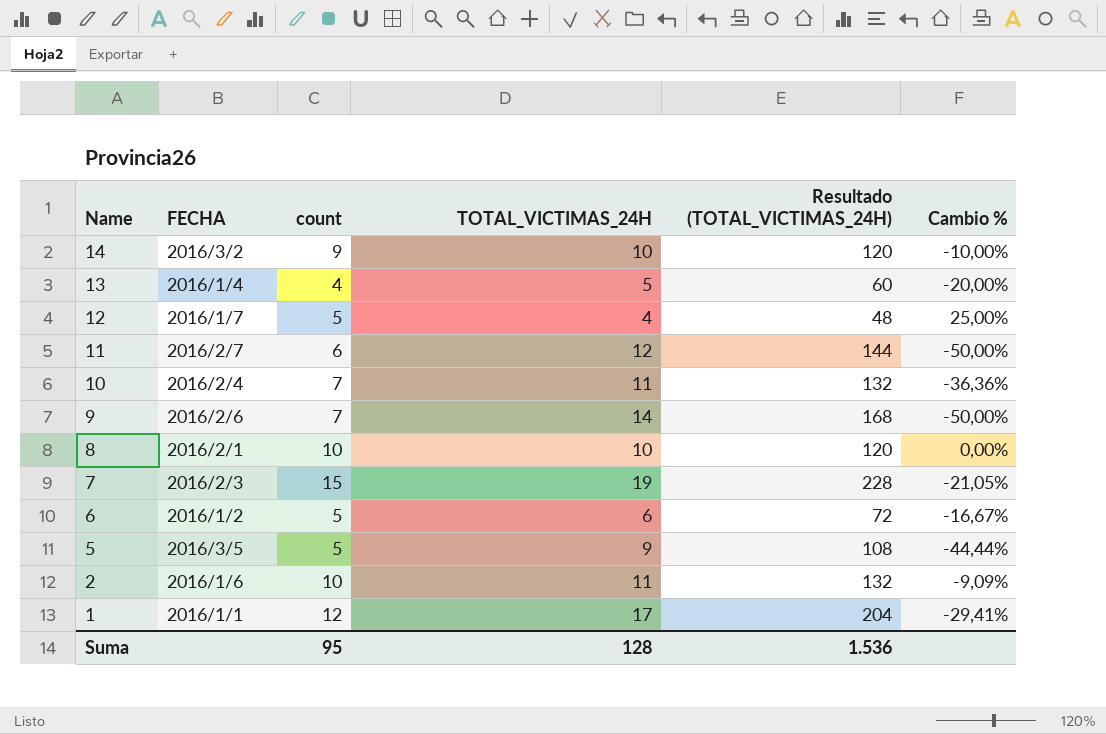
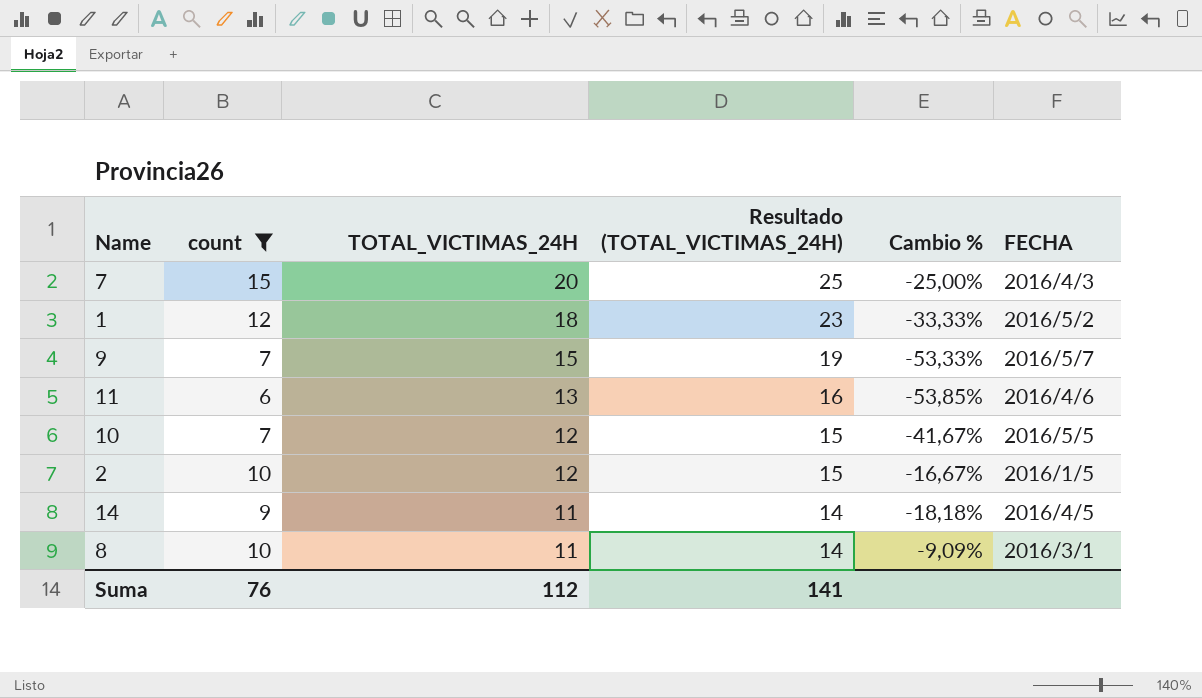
filter: none -> count >= 6
row order: Name descending -> TOTAL_VICTIMAS_24H descending
column Resultado (TOTAL_VICTIMAS_24H) | formula: [TOTAL_VICTIMAS_24H] * 12 -> [TOTAL_VICTIMAS_24H] * 1,25
column FECHA | position: 2 -> 6
7 | TOTAL_VICTIMAS_24H: 19 -> 20
7 | Cambio %: -21,05% -> -25,00%
7 | FECHA: 2016/2/3 -> 2016/4/3
1 | TOTAL_VICTIMAS_24H: 17 -> 18
1 | Cambio %: -29,41% -> -33,33%
1 | FECHA: 2016/1/1 -> 2016/5/2
9 | TOTAL_VICTIMAS_24H: 14 -> 15
9 | Cambio %: -50,00% -> -53,33%
9 | FECHA: 2016/2/6 -> 2016/5/7
11 | TOTAL_VICTIMAS_24H: 12 -> 13
11 | Cambio %: -50,00% -> -53,85%
11 | FECHA: 2016/2/7 -> 2016/4/6
10 | TOTAL_VICTIMAS_24H: 11 -> 12
10 | Cambio %: -36,36% -> -41,67%
10 | FECHA: 2016/2/4 -> 2016/5/5
2 | TOTAL_VICTIMAS_24H: 11 -> 12
2 | Cambio %: -9,09% -> -16,67%
2 | FECHA: 2016/1/6 -> 2016/1/5
14 | TOTAL_VICTIMAS_24H: 10 -> 11
14 | Cambio %: -10,00% -> -18,18%
14 | FECHA: 2016/3/2 -> 2016/4/5
8 | TOTAL_VICTIMAS_24H: 10 -> 11
8 | Cambio %: 0,00% -> -9,09%
8 | FECHA: 2016/2/1 -> 2016/3/1
Suma | count: 95 -> 76
Suma | TOTAL_VICTIMAS_24H: 128 -> 112
Suma | Resultado (TOTAL_VICTIMAS_24H): 1.536 -> 141

